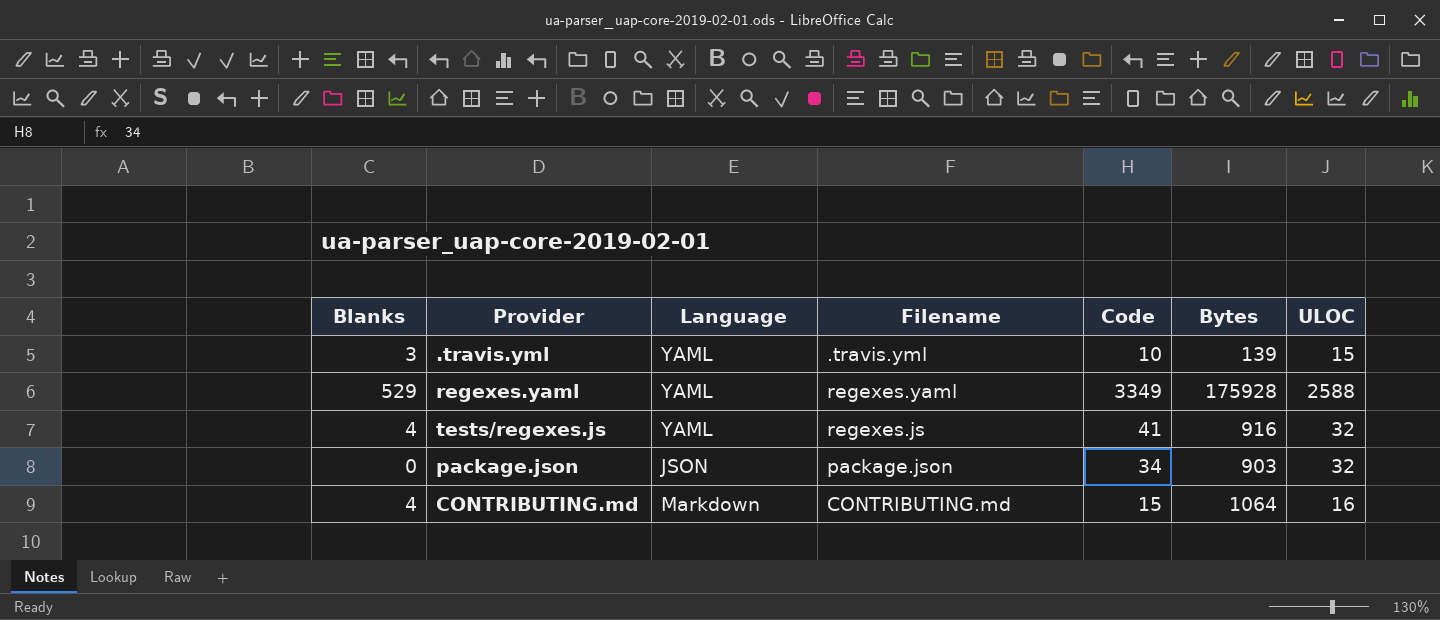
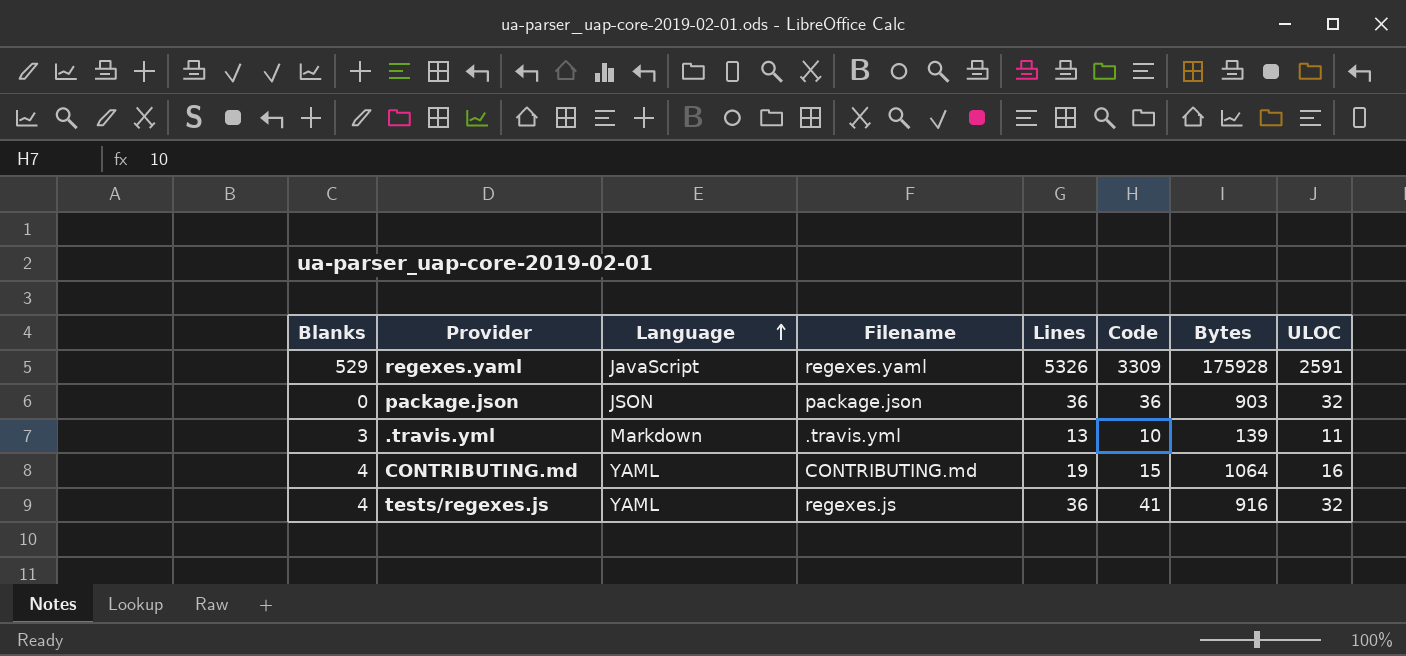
row order: none -> Language ascending
column Lines | position: none -> 5
regexes.yaml | Language: YAML -> JavaScript
regexes.yaml | Code: 3349 -> 3309
regexes.yaml | ULOC: 2588 -> 2591
package.json | Code: 34 -> 36
.travis.yml | Language: YAML -> Markdown
.travis.yml | ULOC: 15 -> 11
CONTRIBUTING.md | Language: Markdown -> YAML

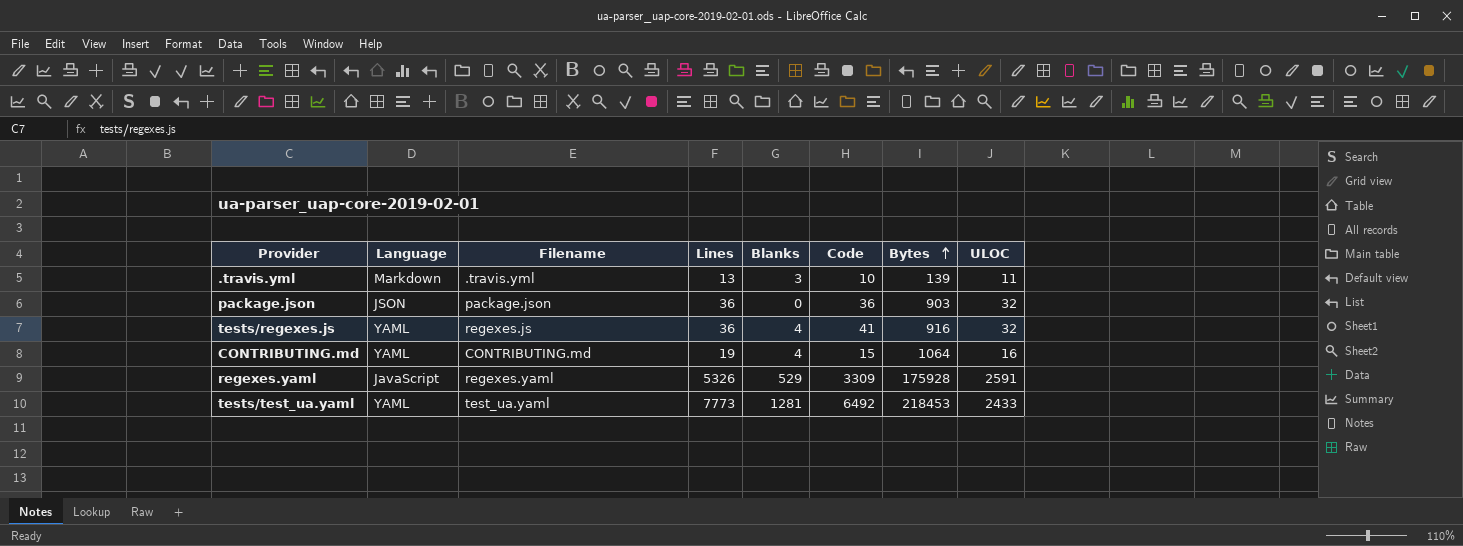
row order: Language ascending -> Bytes ascending
column Blanks | position: 1 -> 5
row tests/test_ua.yaml: none -> YAML | test_ua.yaml | 7773 | 1281 | 6492 | 218453 | 2433

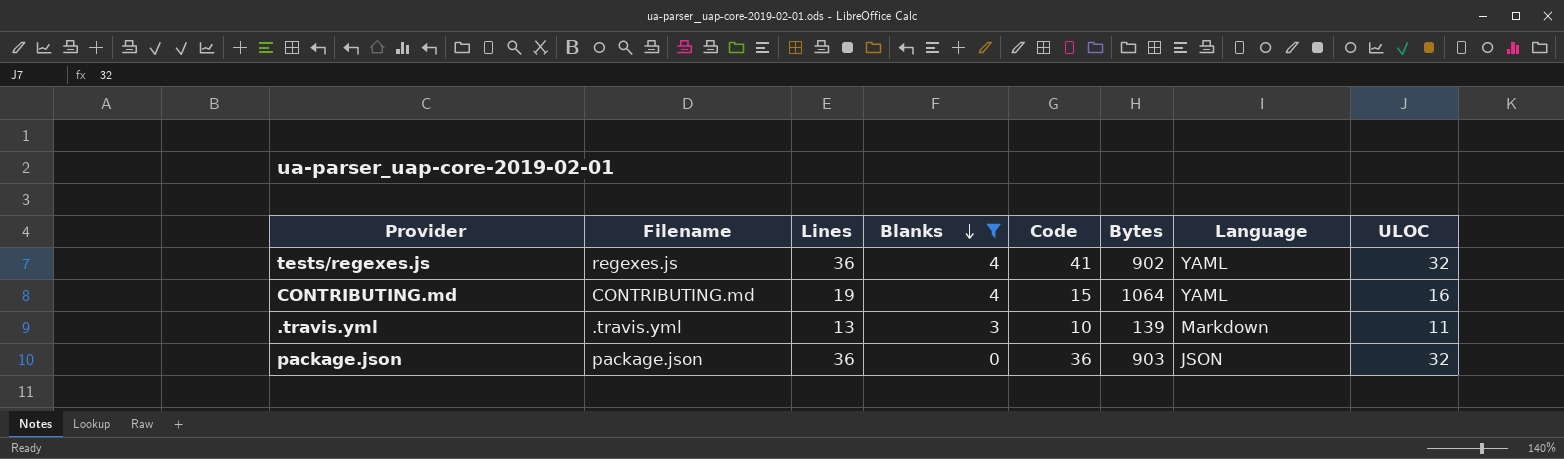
filter: none -> Blanks <= 4
row order: Bytes ascending -> Blanks descending
column Language | position: 2 -> 7
tests/regexes.js | Bytes: 916 -> 902

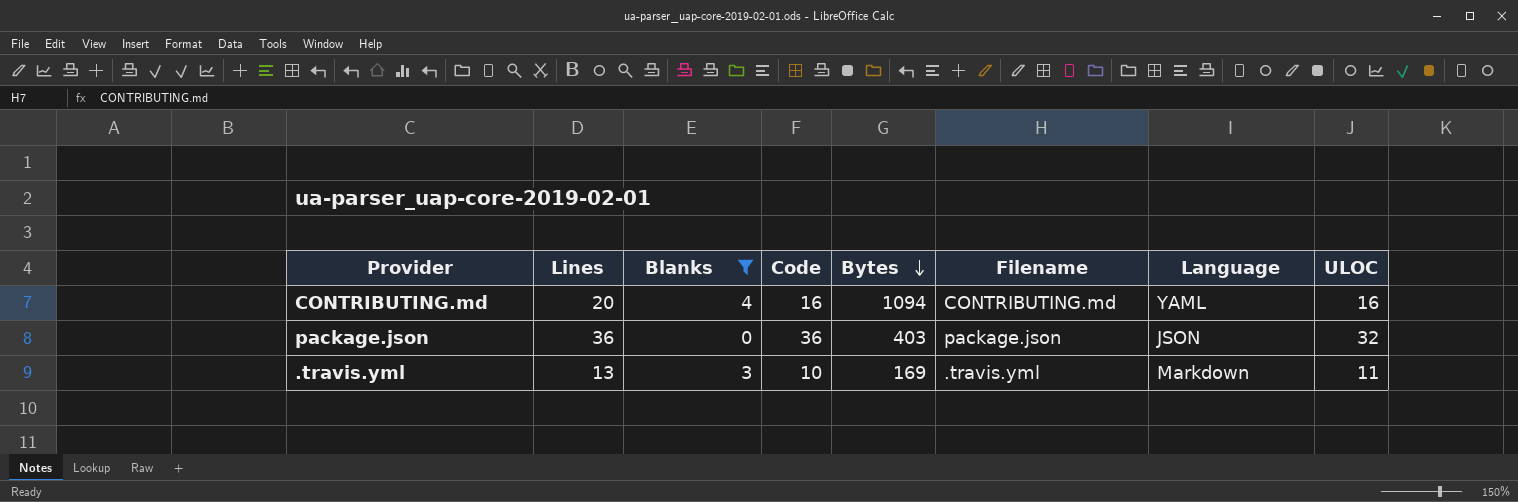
row order: Blanks descending -> Bytes descending
column Filename | position: 2 -> 6
row tests/regexes.js: regexes.js | 36 | 4 | 41 | 902 | YAML | 32 -> none
CONTRIBUTING.md | Lines: 19 -> 20
CONTRIBUTING.md | Code: 15 -> 16
CONTRIBUTING.md | Bytes: 1064 -> 1094
package.json | Bytes: 903 -> 403
.travis.yml | Bytes: 139 -> 169

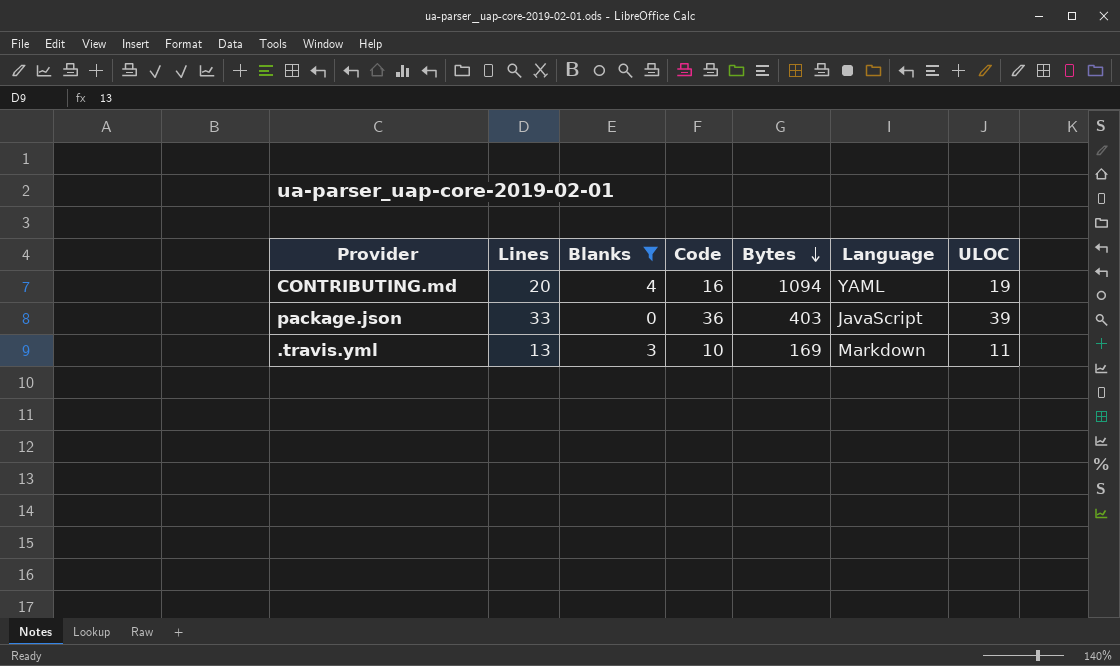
column Filename | position: 6 -> none
CONTRIBUTING.md | ULOC: 16 -> 19
package.json | Lines: 36 -> 33
package.json | Language: JSON -> JavaScript
package.json | ULOC: 32 -> 39

